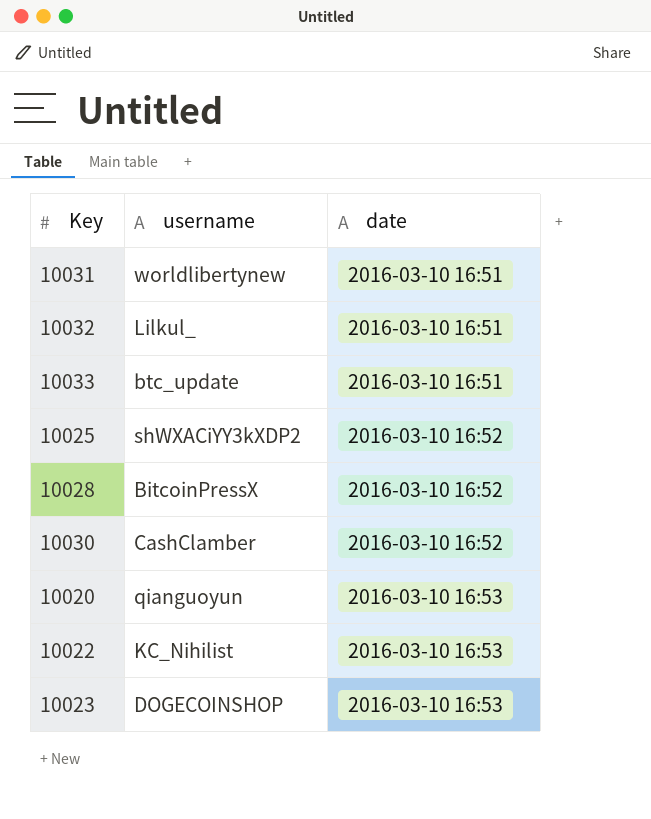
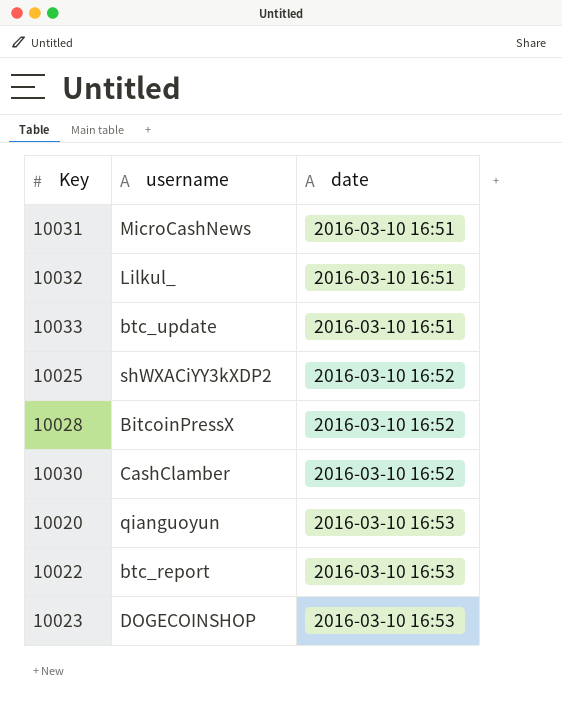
10031 | username: worldlibertynew -> MicroCashNews
10022 | username: KC_Nihilist -> btc_report

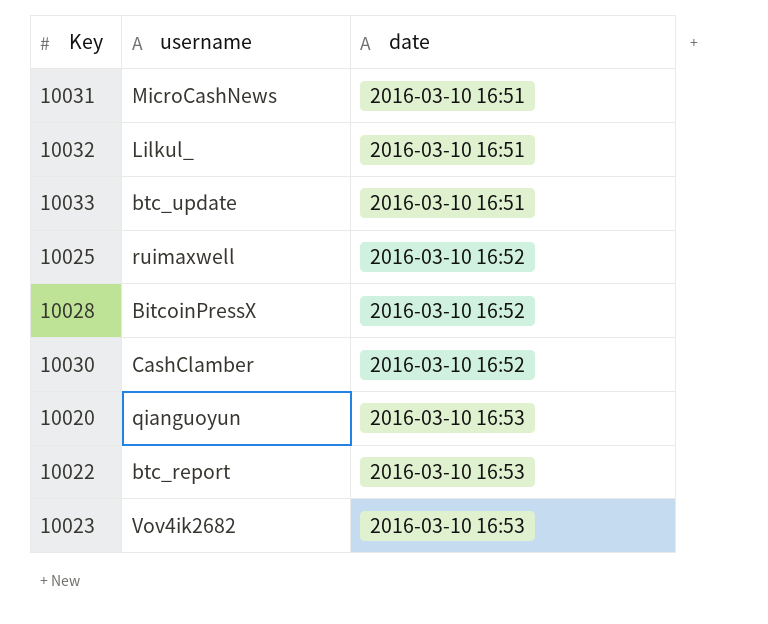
10025 | username: shWXACiYY3kXDP2 -> ruimaxwell
10023 | username: DOGECOINSHOP -> Vov4ik2682

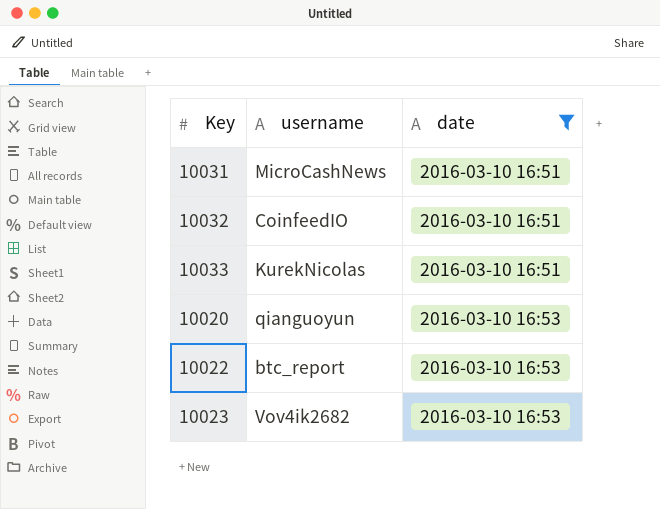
filter: none -> date != 2016-03-10 16:52
10032 | username: Lilkul_ -> CoinfeedIO
10033 | username: btc_update -> KurekNicolas

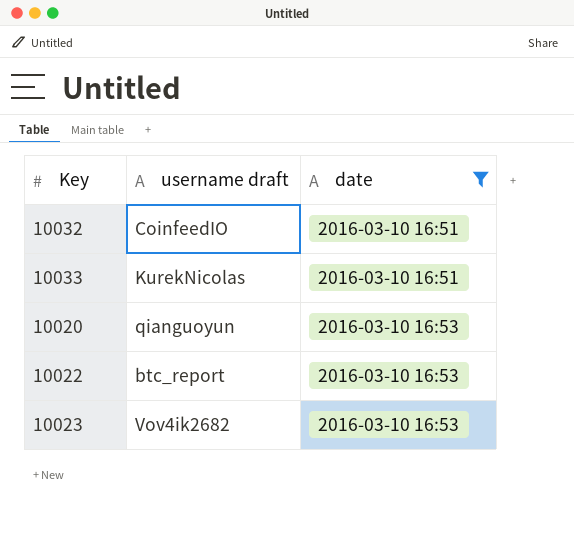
column name: username -> username draft
row 10031: MicroCashNews | 2016-03-10 16:51 -> none

